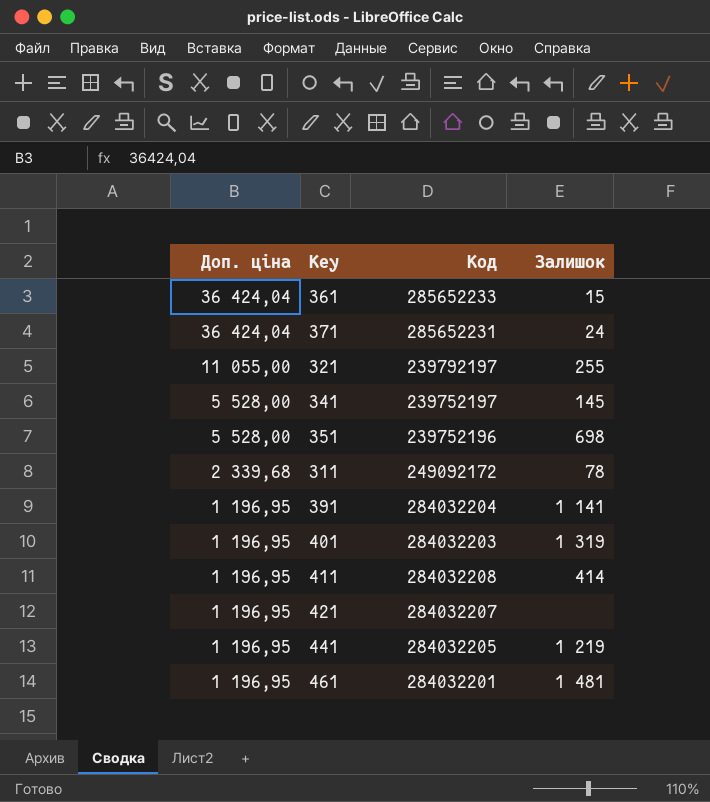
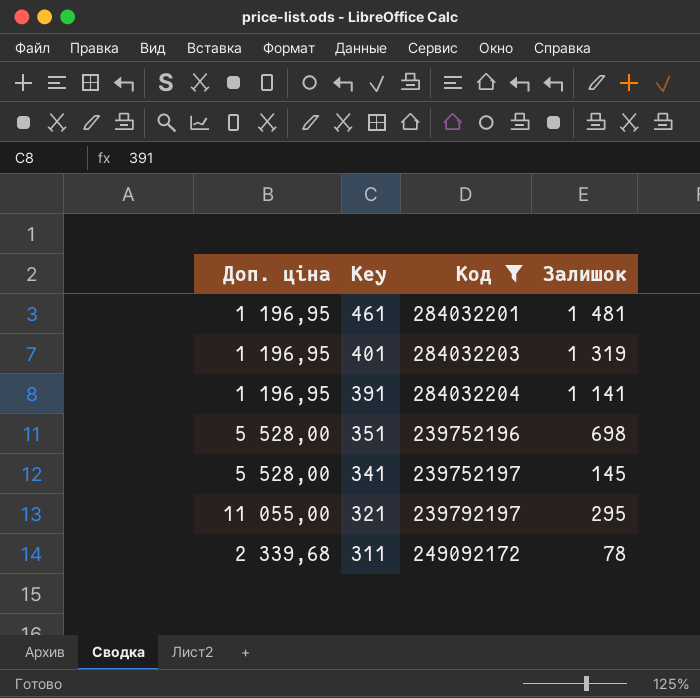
filter: none -> Код <= 284032204
row order: Доп. ціна descending -> Key descending
321 | Залишок: 255 -> 295

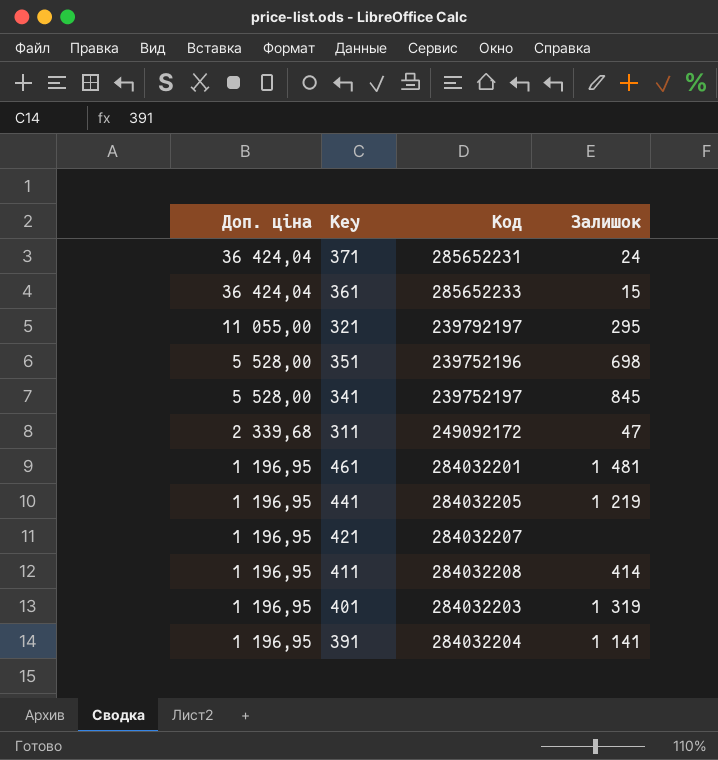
filter: Код <= 284032204 -> none
row order: Key descending -> Доп. ціна descending
341 | Залишок: 145 -> 845
311 | Залишок: 78 -> 47

